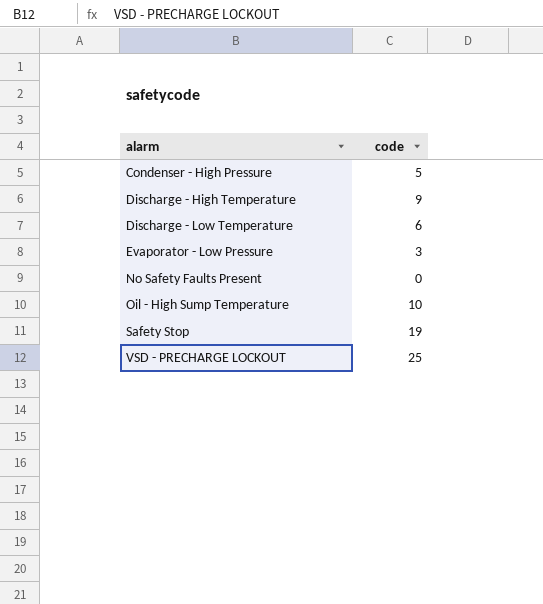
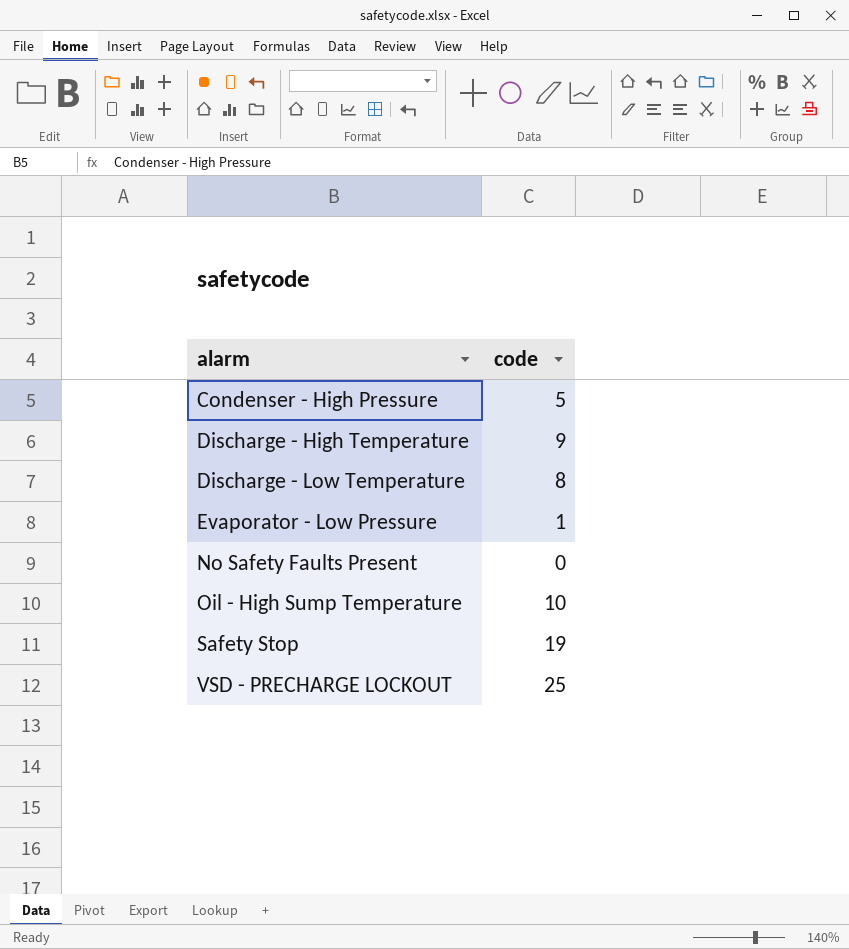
Discharge - Low Temperature | code: 6 -> 8
Evaporator - Low Pressure | code: 3 -> 1

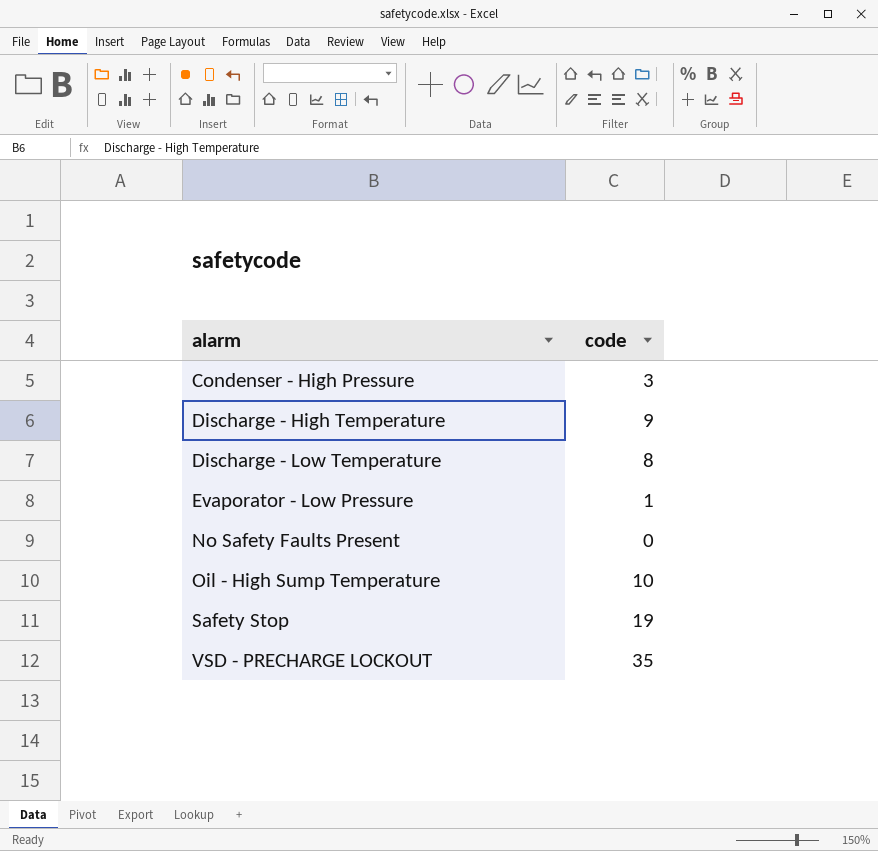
Condenser - High Pressure | code: 5 -> 3
VSD - PRECHARGE LOCKOUT | code: 25 -> 35

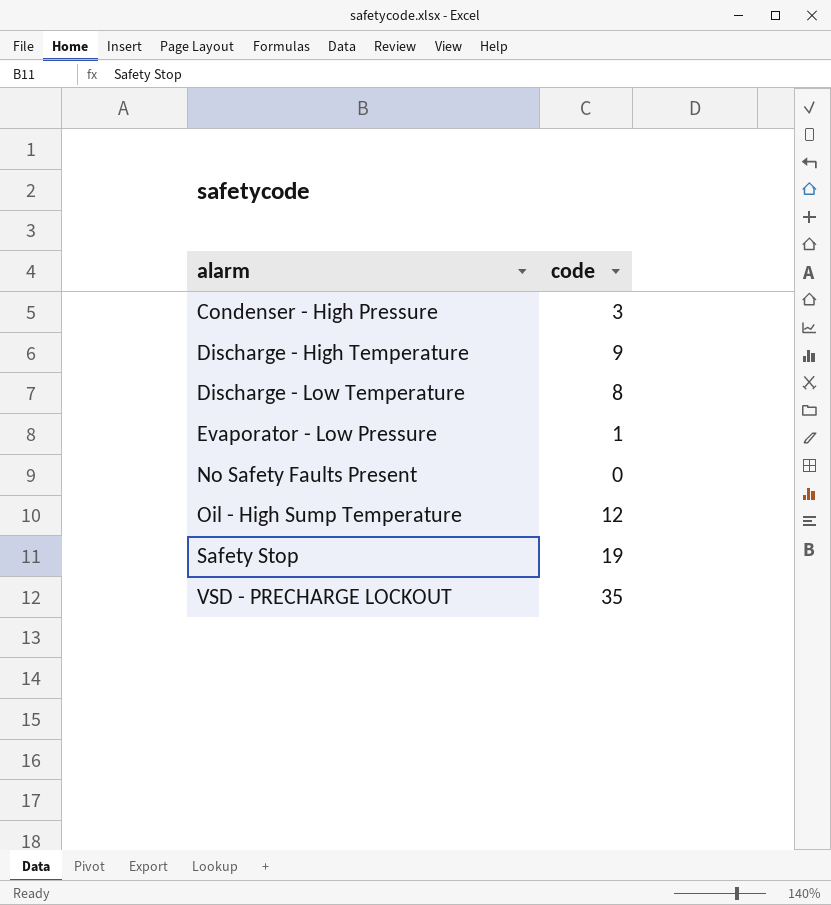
Oil - High Sump Temperature | code: 10 -> 12

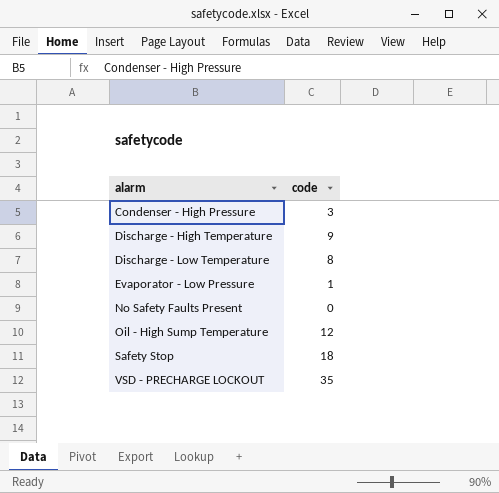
Safety Stop | code: 19 -> 18

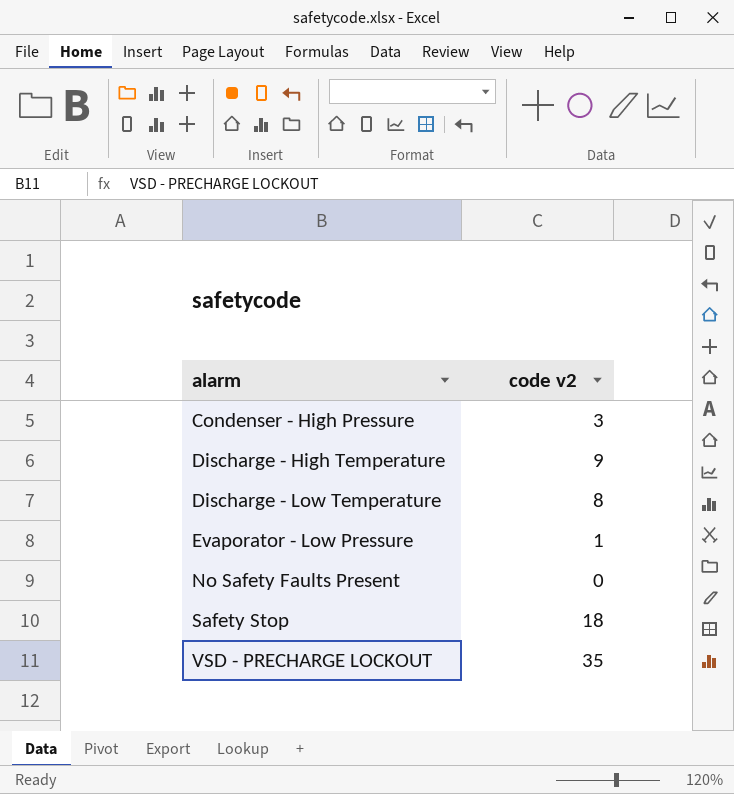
column name: code -> code v2
row Oil - High Sump Temperature: 12 -> none

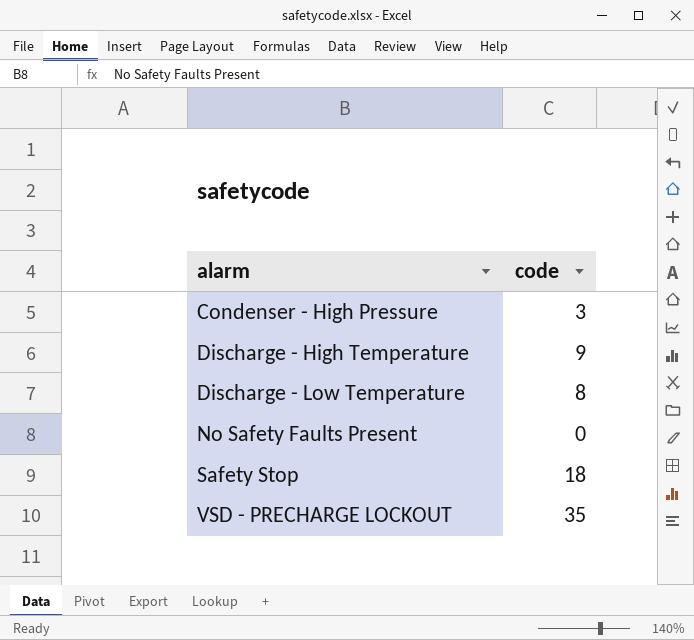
column name: code v2 -> code
row Evaporator - Low Pressure: 1 -> none

